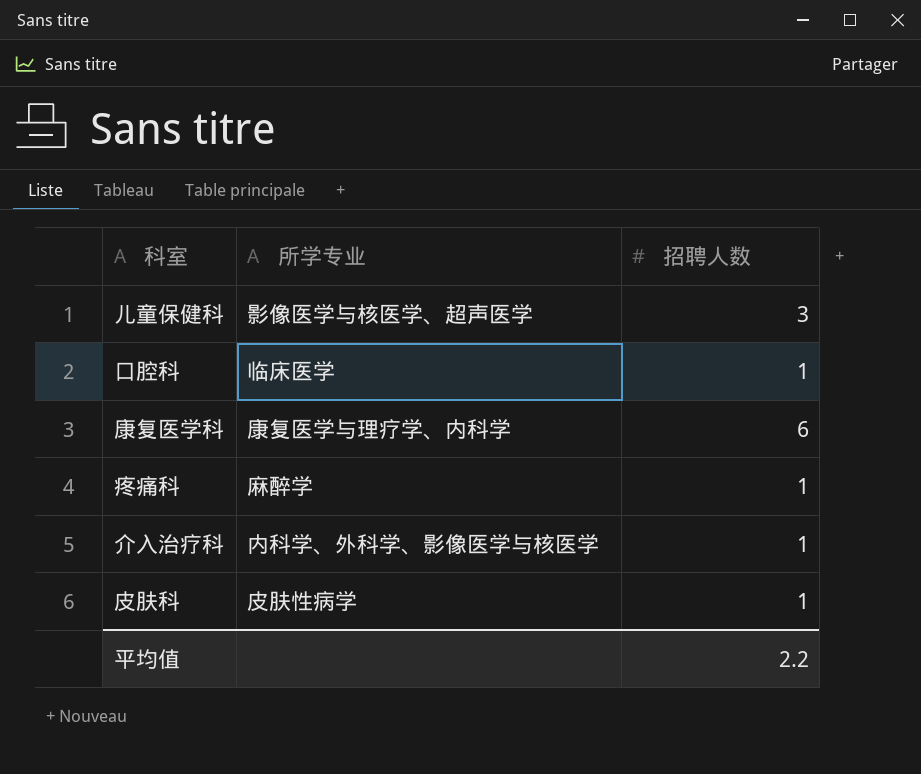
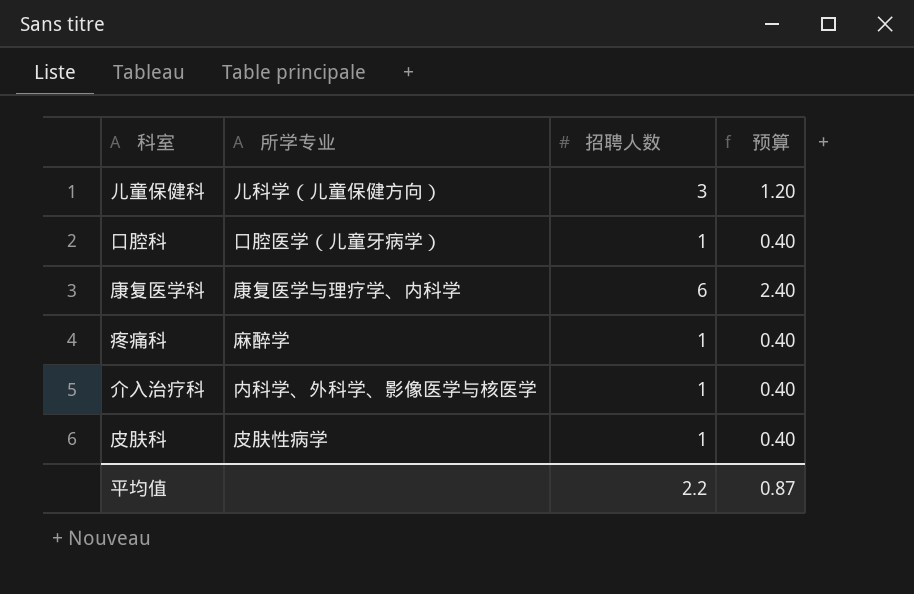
column 预算 | formula: none -> [招聘人数] * 0.4
儿童保健科 | 所学专业: 影像医学与核医学、超声医学 -> 儿科学（儿童保健方向）
口腔科 | 所学专业: 临床医学 -> 口腔医学（儿童牙病学）

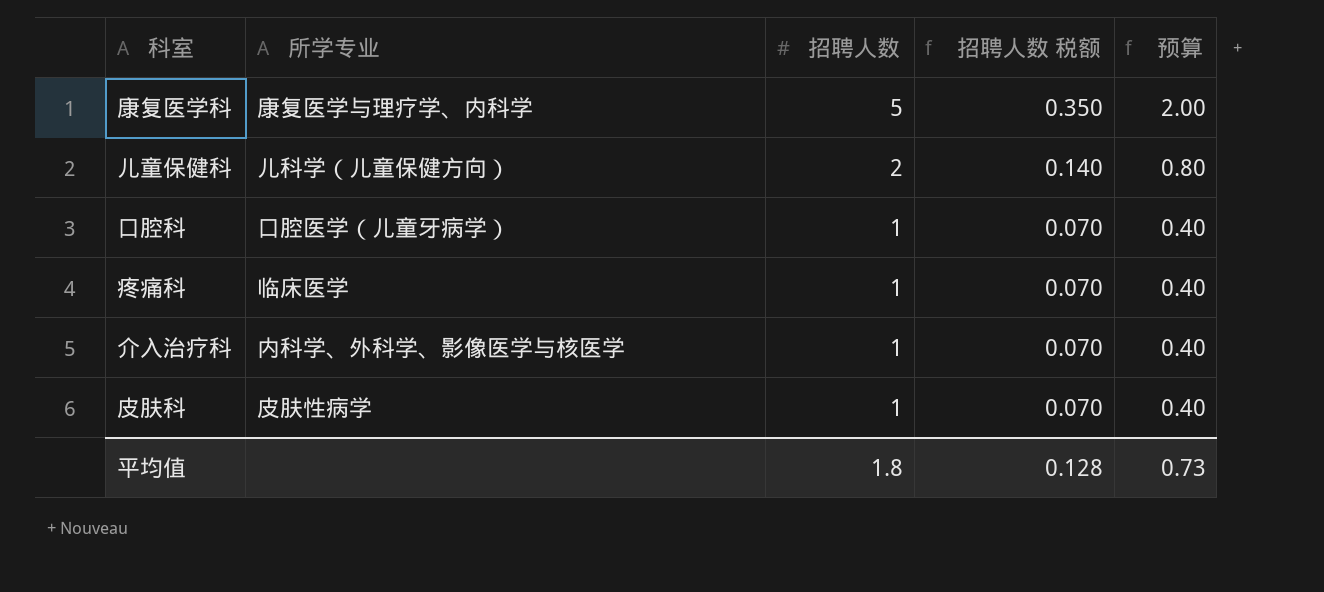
row order: none -> 招聘人数 descending
column 招聘人数 税额 | formula: none -> [招聘人数] * 0.07
康复医学科 | 招聘人数: 6 -> 5
康复医学科 | 预算: 2.40 -> 2.00
儿童保健科 | 招聘人数: 3 -> 2
儿童保健科 | 预算: 1.20 -> 0.80
疼痛科 | 所学专业: 麻醉学 -> 临床医学
平均值 | 招聘人数: 2.2 -> 1.8
平均值 | 预算: 0.87 -> 0.73

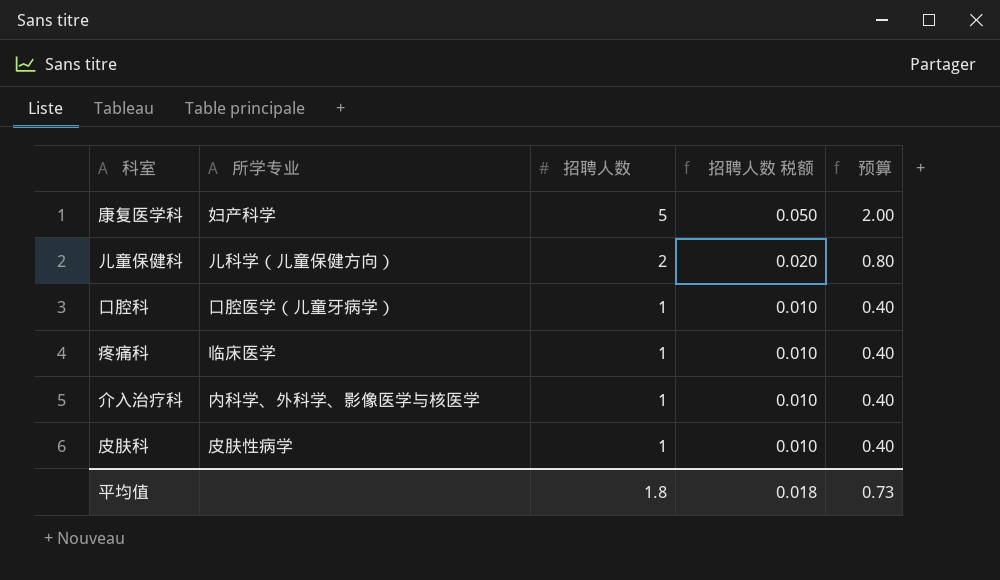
column 招聘人数 税额 | formula: [招聘人数] * 0.07 -> [招聘人数] * 0.01
康复医学科 | 所学专业: 康复医学与理疗学、内科学 -> 妇产科学
平均值 | 招聘人数 税额: 0.128 -> 0.018

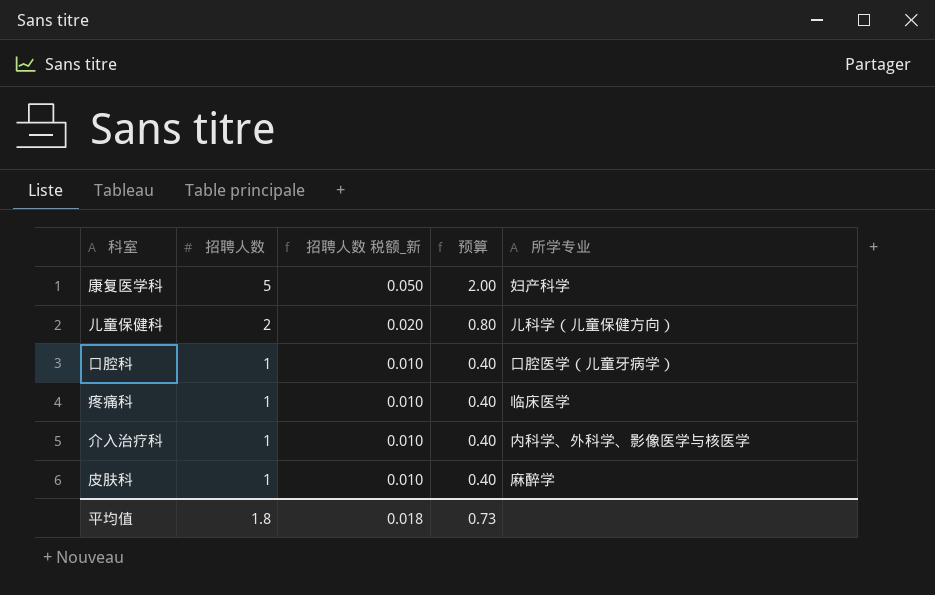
column name: 招聘人数 税额 -> 招聘人数 税额_新
column 所学专业 | position: 2 -> 5
皮肤科 | 所学专业: 皮肤性病学 -> 麻醉学

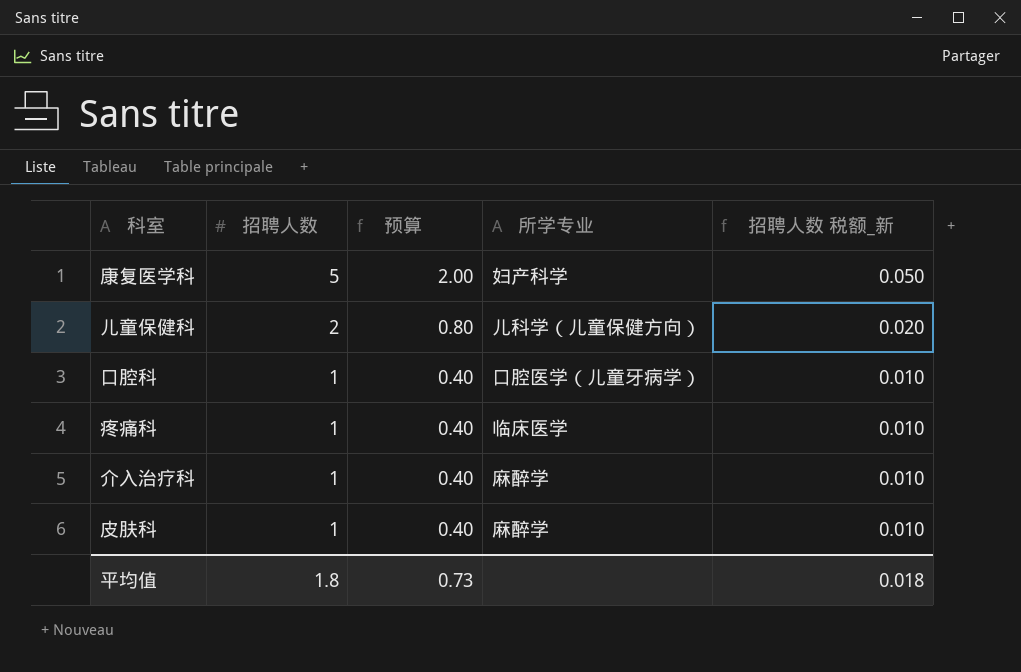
column 招聘人数 税额_新 | position: 3 -> 5
介入治疗科 | 所学专业: 内科学、外科学、影像医学与核医学 -> 麻醉学

